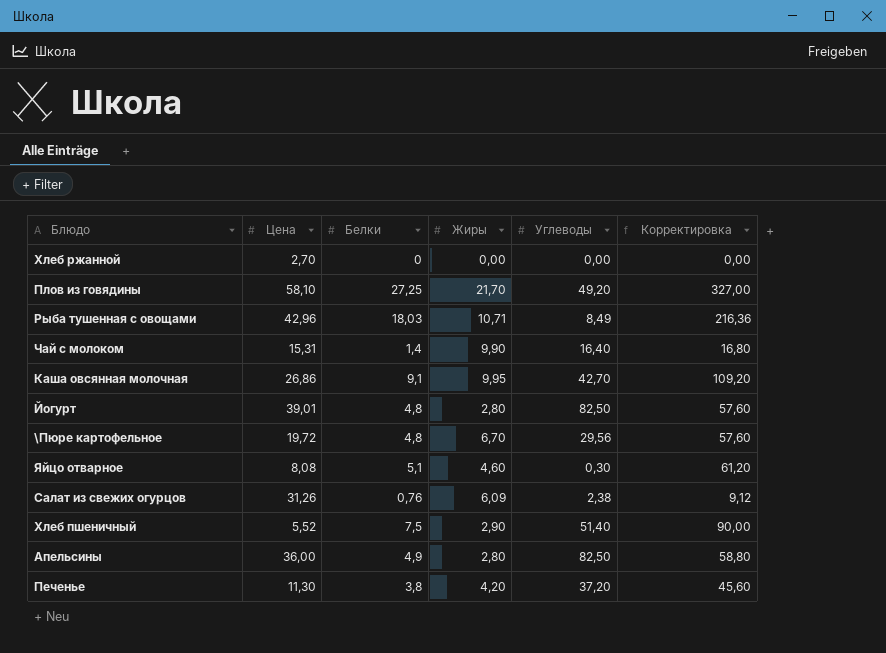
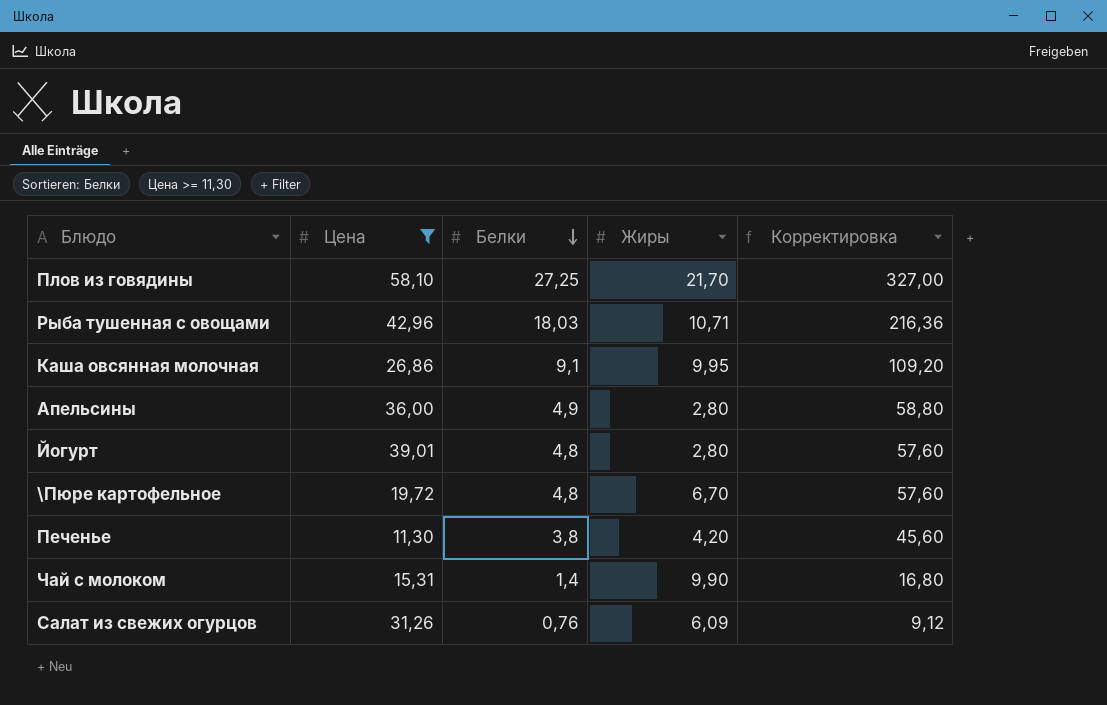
filter: none -> Цена >= 11,30
row order: none -> Белки descending
column Углеводы | position: 5 -> none

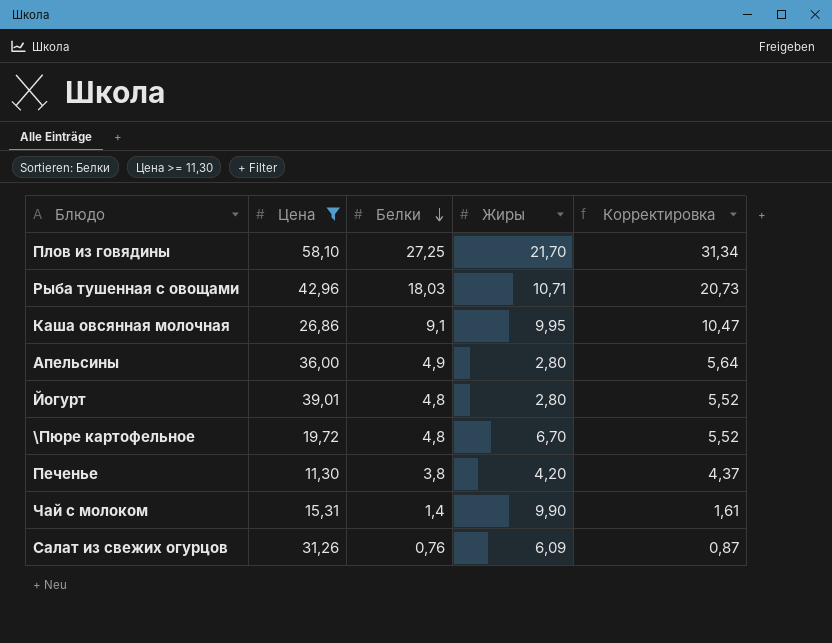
column Корректировка | formula: [Белки] * 12 -> [Белки] * 1,15

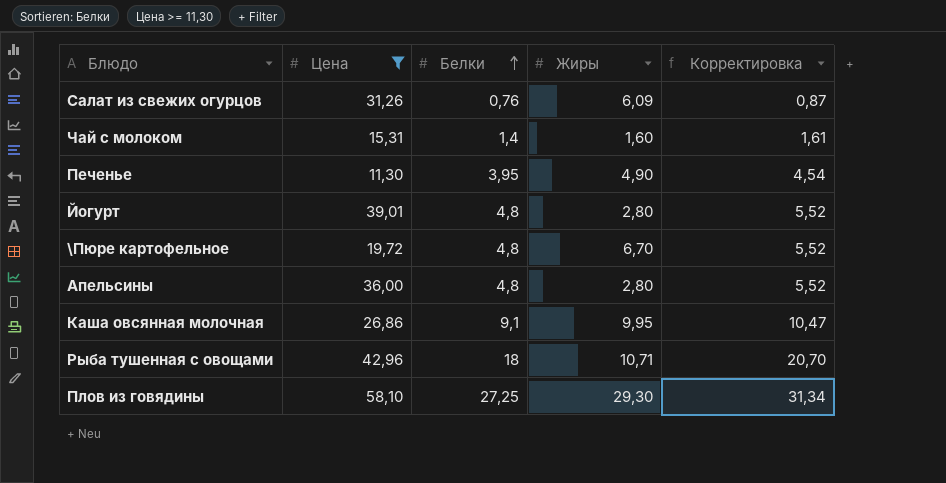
row order: Белки descending -> Белки ascending
Чай с молоком | Жиры: 9,90 -> 1,60
Печенье | Белки: 3,8 -> 3,95
Печенье | Жиры: 4,20 -> 4,90
Печенье | Корректировка: 4,37 -> 4,54
Апельсины | Белки: 4,9 -> 4,8
Апельсины | Корректировка: 5,64 -> 5,52
Рыба тушенная с овощами | Белки: 18,03 -> 18
Рыба тушенная с овощами | Корректировка: 20,73 -> 20,70
Плов из говядины | Жиры: 21,70 -> 29,30

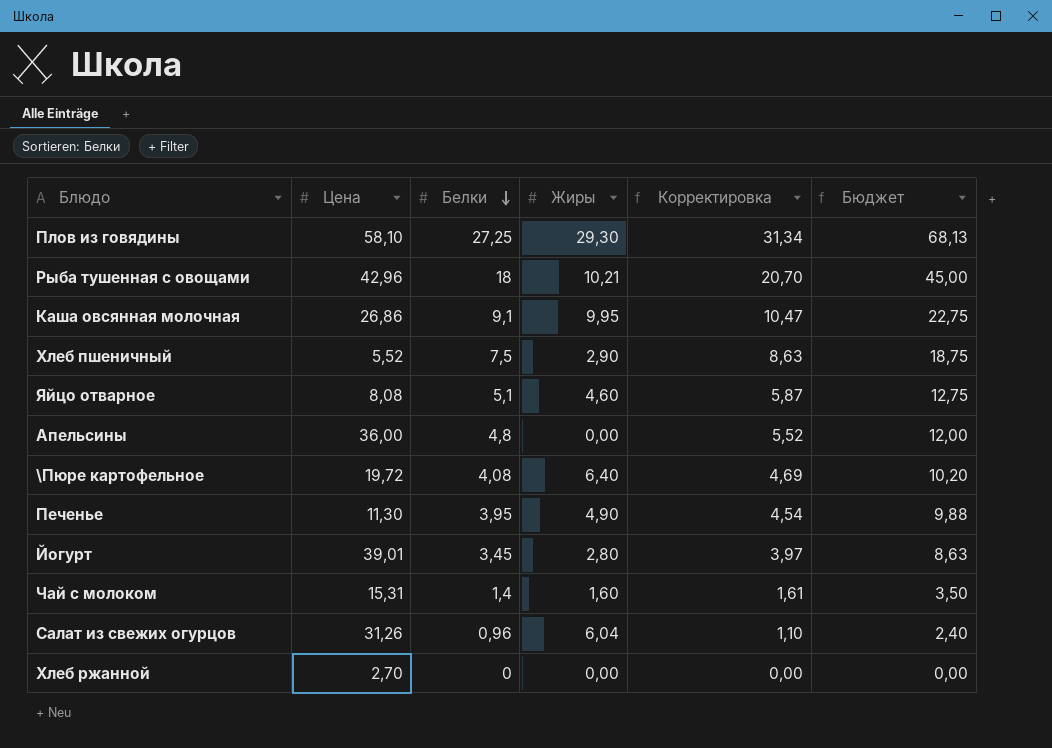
filter: Цена >= 11,30 -> none
row order: Белки ascending -> Белки descending
column Бюджет | formula: none -> [Белки] * 2,5
Рыба тушенная с овощами | Жиры: 10,71 -> 10,21
Апельсины | Жиры: 2,80 -> 0,00
\Пюре картофельное | Белки: 4,8 -> 4,08
\Пюре картофельное | Жиры: 6,70 -> 6,40
\Пюре картофельное | Корректировка: 5,52 -> 4,69
Йогурт | Белки: 4,8 -> 3,45
Йогурт | Корректировка: 5,52 -> 3,97
Салат из свежих огурцов | Белки: 0,76 -> 0,96
Салат из свежих огурцов | Жиры: 6,09 -> 6,04
Салат из свежих огурцов | Корректировка: 0,87 -> 1,10

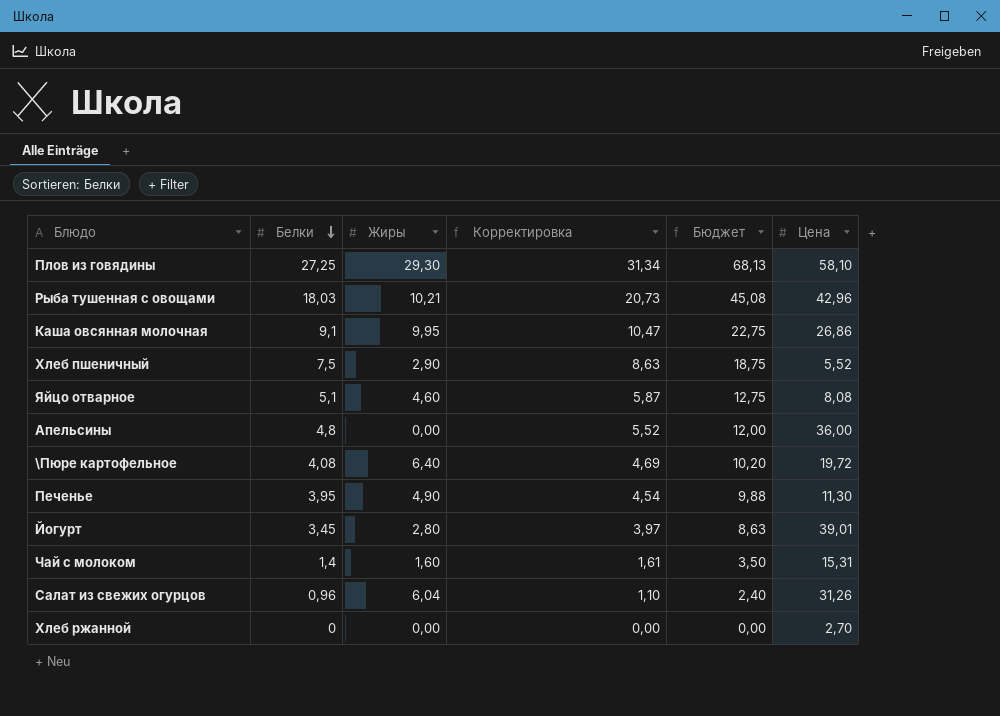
column Цена | position: 2 -> 6
Рыба тушенная с овощами | Белки: 18 -> 18,03
Рыба тушенная с овощами | Корректировка: 20,70 -> 20,73
Рыба тушенная с овощами | Бюджет: 45,00 -> 45,08

